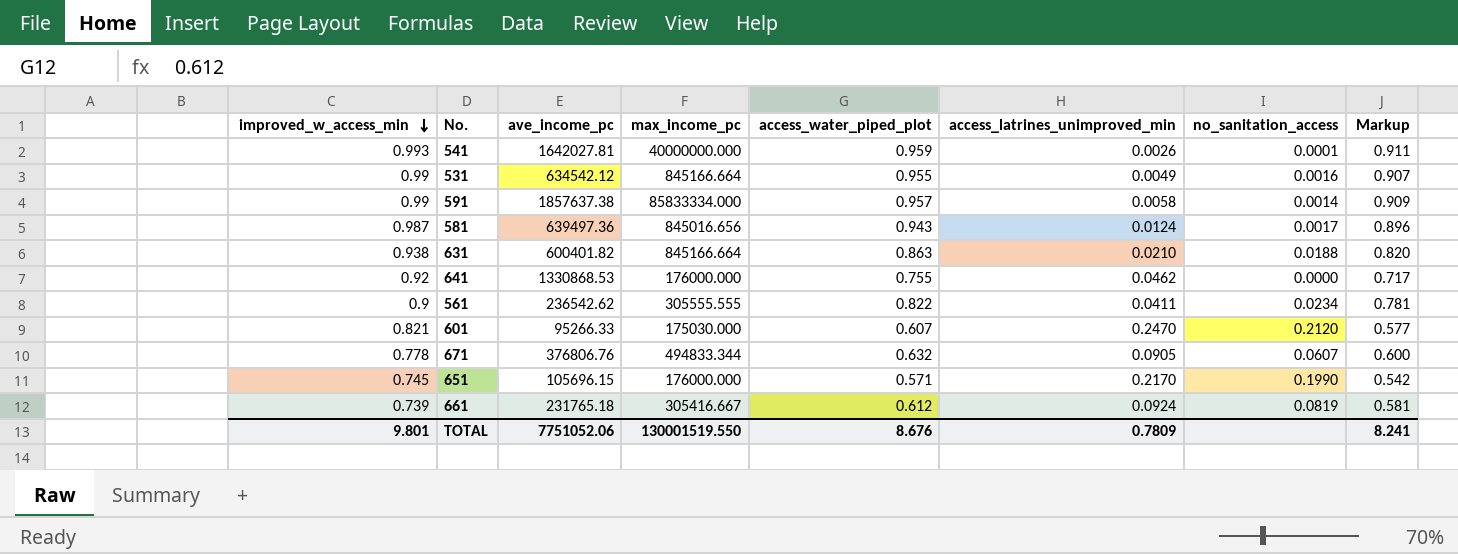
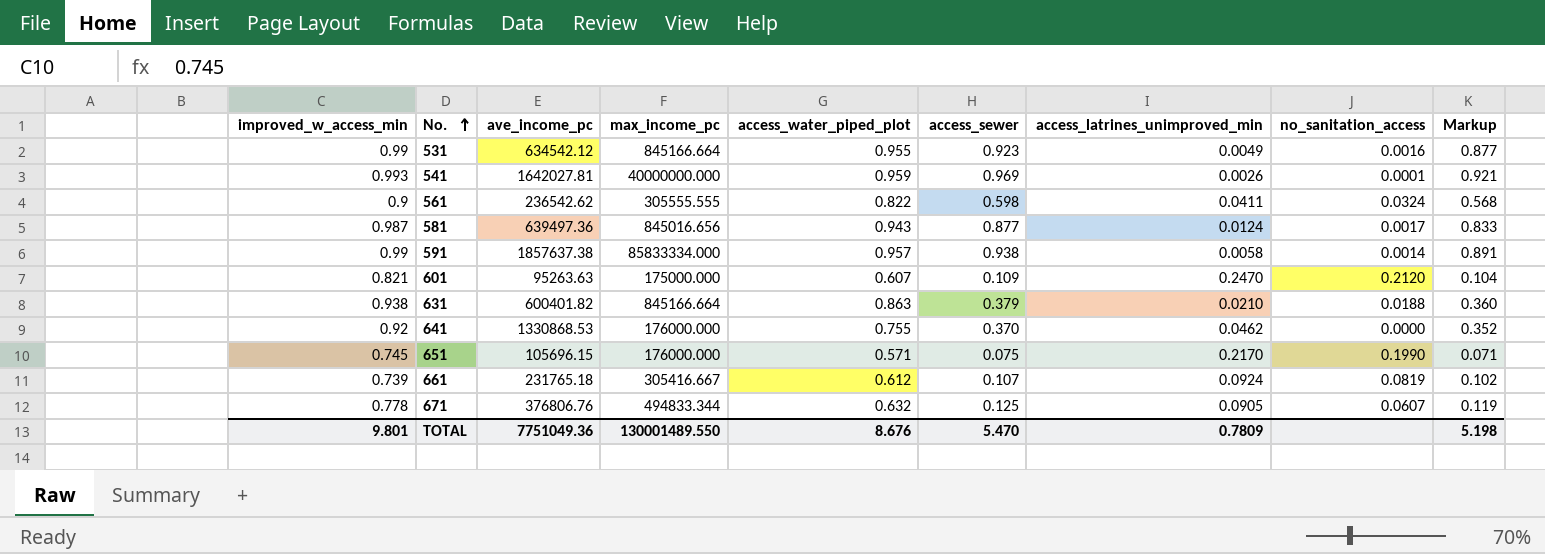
row order: improved_w_access_min descending -> No. ascending
column access_sewer | position: none -> 6
column Markup | formula: [access_water_piped_plot] * 0.95 -> [access_sewer] * 0.95
561 | no_sanitation_access: 0.0234 -> 0.0324
601 | ave_income_pc: 95266.33 -> 95263.63
601 | max_income_pc: 175030.000 -> 175000.000
TOTAL | ave_income_pc: 7751052.06 -> 7751049.36
TOTAL | max_income_pc: 130001519.550 -> 130001489.550
TOTAL | Markup: 8.241 -> 5.198

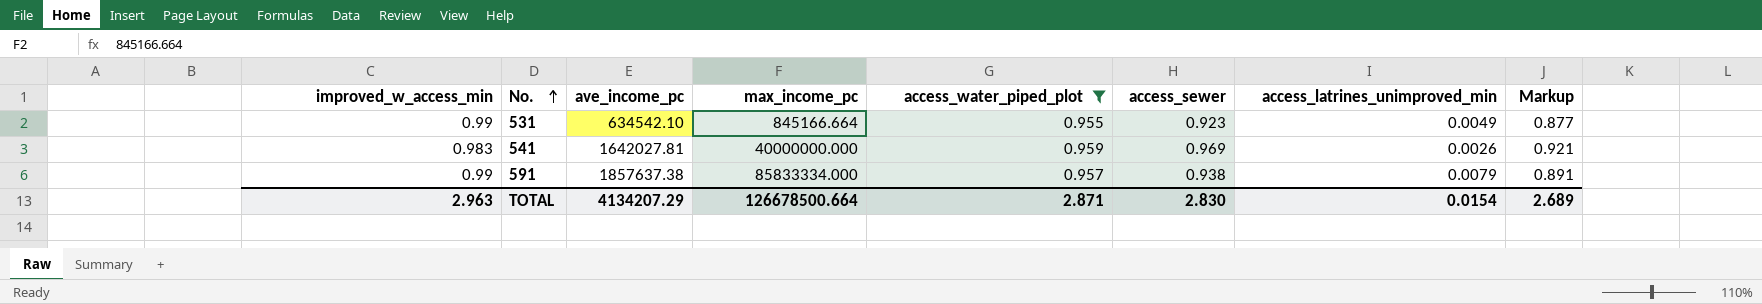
filter: none -> access_water_piped_plot >= 0.955
column no_sanitation_access | position: 8 -> none
531 | ave_income_pc: 634542.12 -> 634542.10
541 | improved_w_access_min: 0.993 -> 0.983
591 | access_latrines_unimproved_min: 0.0058 -> 0.0079
TOTAL | improved_w_access_min: 9.801 -> 2.963
TOTAL | ave_income_pc: 7751049.36 -> 4134207.29
TOTAL | max_income_pc: 130001489.550 -> 126678500.664
TOTAL | access_water_piped_plot: 8.676 -> 2.871
TOTAL | access_sewer: 5.470 -> 2.830
TOTAL | access_latrines_unimproved_min: 0.7809 -> 0.0154
TOTAL | Markup: 5.198 -> 2.689

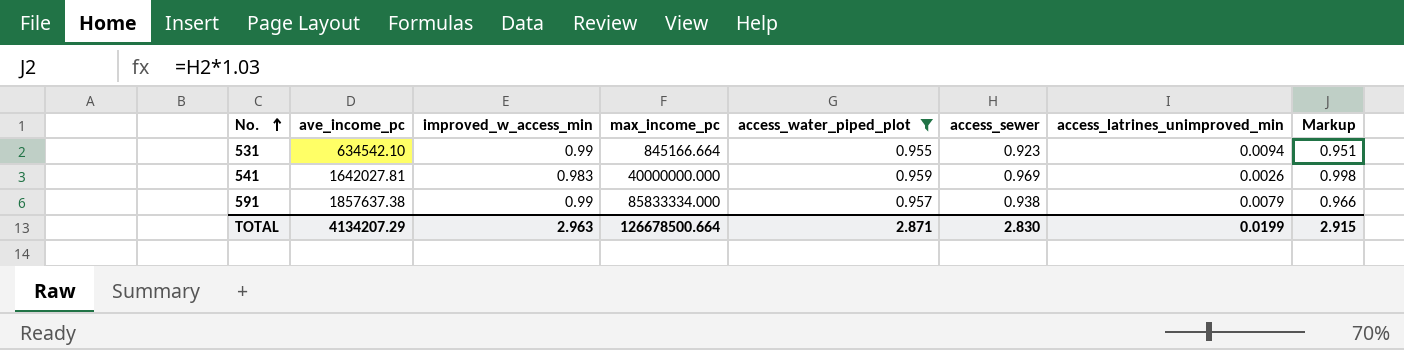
column improved_w_access_min | position: 1 -> 3
column Markup | formula: [access_sewer] * 0.95 -> [access_sewer] * 1.03
531 | access_latrines_unimproved_min: 0.0049 -> 0.0094
TOTAL | access_latrines_unimproved_min: 0.0154 -> 0.0199
TOTAL | Markup: 2.689 -> 2.915

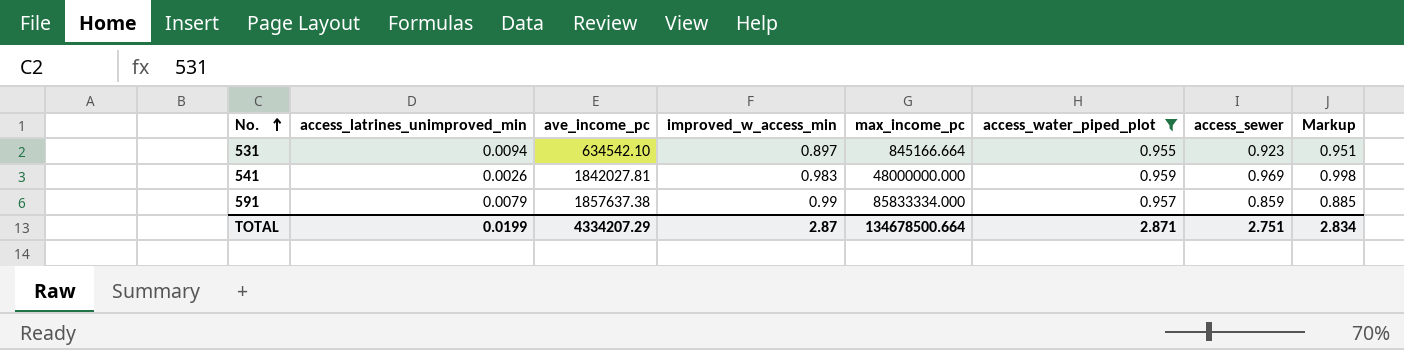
column access_latrines_unimproved_min | position: 7 -> 2
531 | improved_w_access_min: 0.99 -> 0.897
541 | ave_income_pc: 1642027.81 -> 1842027.81
541 | max_income_pc: 40000000.000 -> 48000000.000
591 | access_sewer: 0.938 -> 0.859
591 | Markup: 0.966 -> 0.885
TOTAL | ave_income_pc: 4134207.29 -> 4334207.29
TOTAL | improved_w_access_min: 2.963 -> 2.87
TOTAL | max_income_pc: 126678500.664 -> 134678500.664
TOTAL | access_sewer: 2.830 -> 2.751
TOTAL | Markup: 2.915 -> 2.834

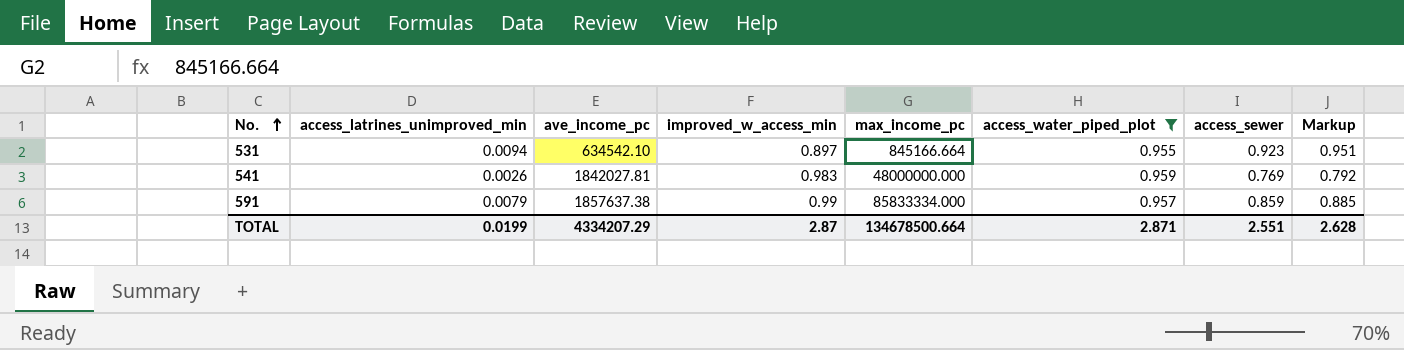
541 | access_sewer: 0.969 -> 0.769
541 | Markup: 0.998 -> 0.792
TOTAL | access_sewer: 2.751 -> 2.551
TOTAL | Markup: 2.834 -> 2.628

